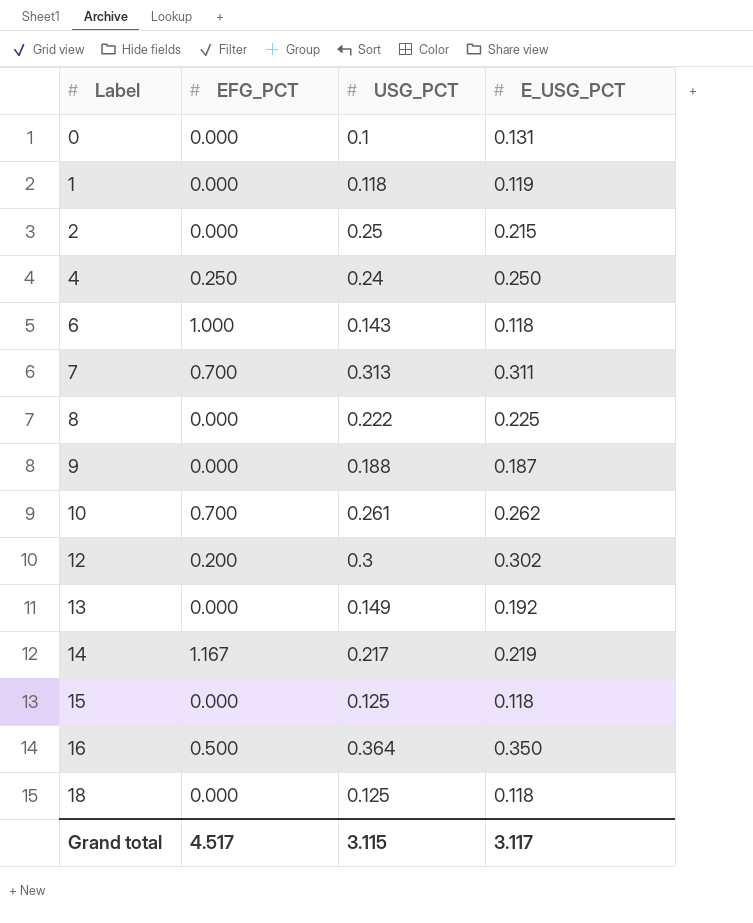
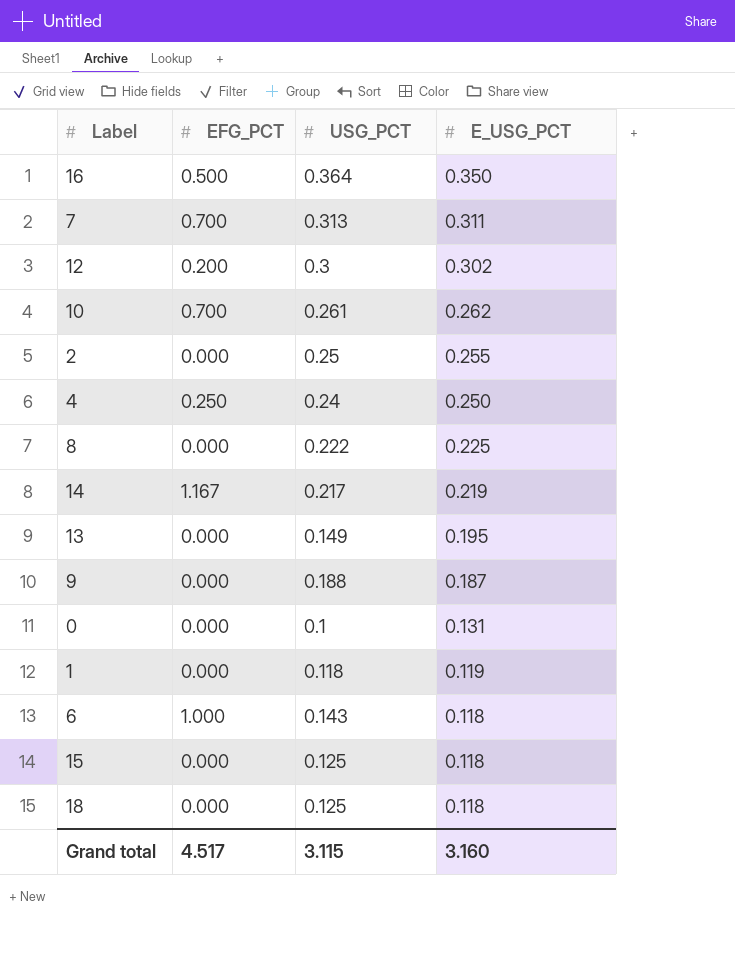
row order: Label ascending -> E_USG_PCT descending
2 | E_USG_PCT: 0.215 -> 0.255
13 | E_USG_PCT: 0.192 -> 0.195
Grand total | E_USG_PCT: 3.117 -> 3.160

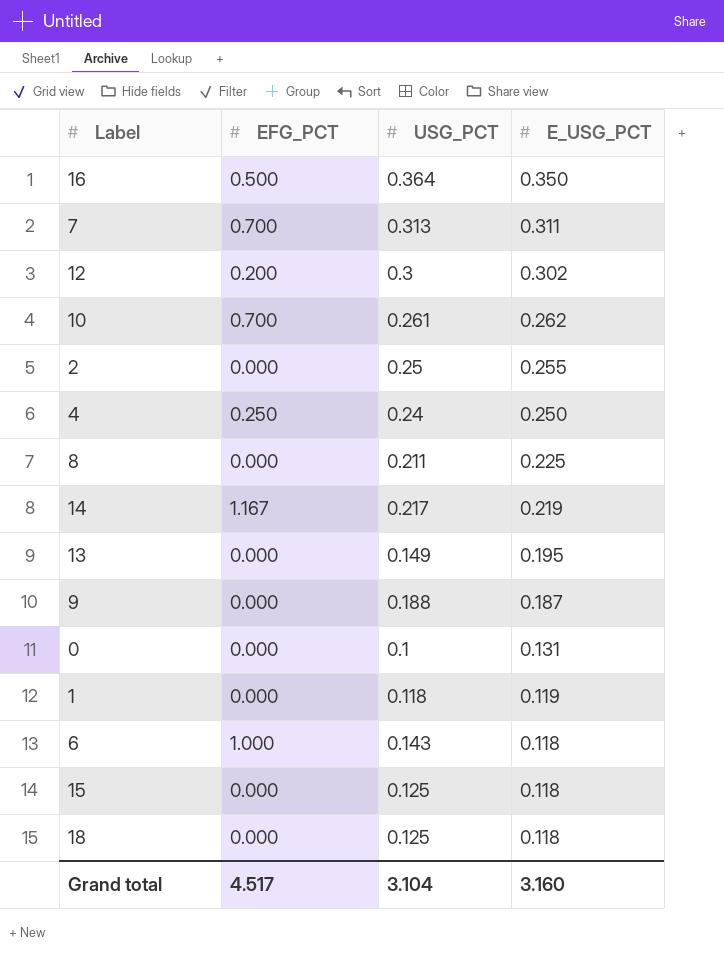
8 | USG_PCT: 0.222 -> 0.211
Grand total | USG_PCT: 3.115 -> 3.104

